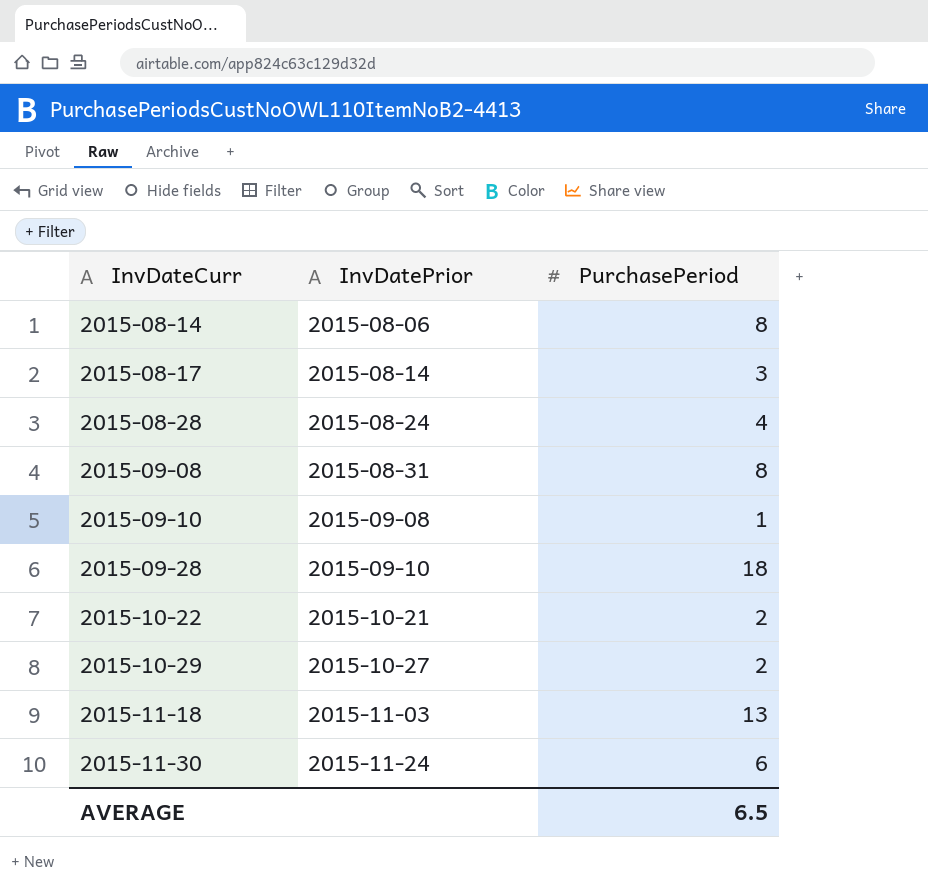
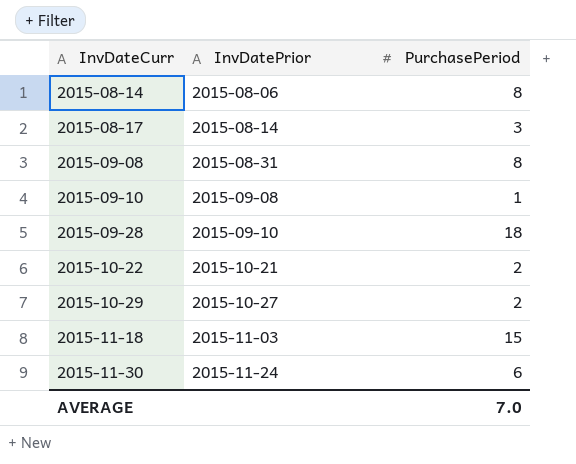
row 2015-08-28: 2015-08-24 | 4 -> none
2015-11-18 | PurchasePeriod: 13 -> 15
AVERAGE | PurchasePeriod: 6.5 -> 7.0

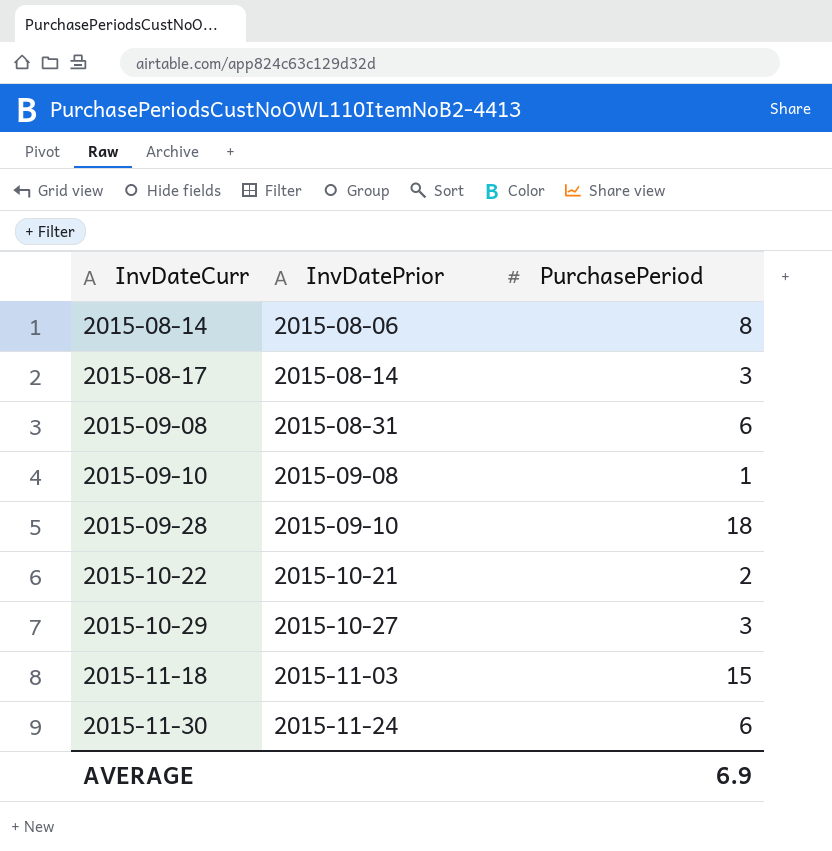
2015-09-08 | PurchasePeriod: 8 -> 6
2015-10-29 | PurchasePeriod: 2 -> 3
AVERAGE | PurchasePeriod: 7.0 -> 6.9

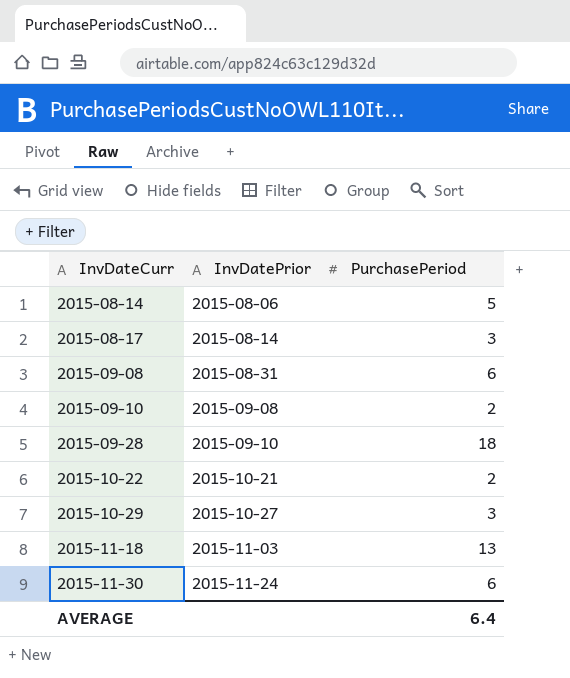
2015-08-14 | PurchasePeriod: 8 -> 5
2015-09-10 | PurchasePeriod: 1 -> 2
2015-11-18 | PurchasePeriod: 15 -> 13
AVERAGE | PurchasePeriod: 6.9 -> 6.4

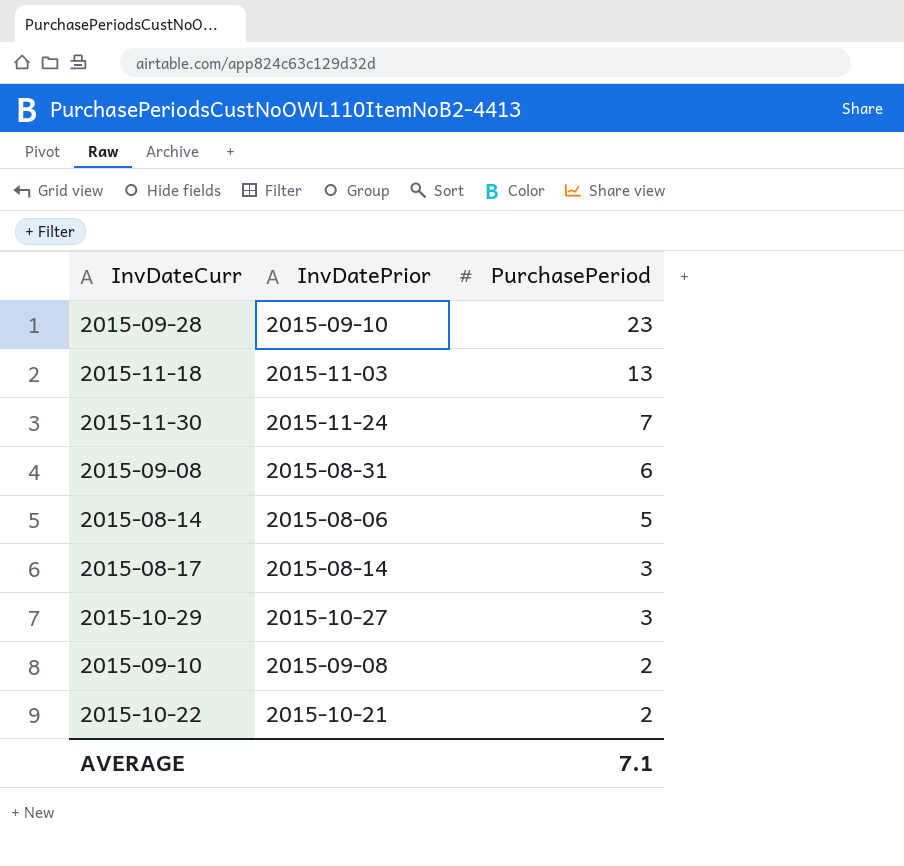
row order: InvDateCurr ascending -> PurchasePeriod descending
2015-09-28 | PurchasePeriod: 18 -> 23
2015-11-30 | PurchasePeriod: 6 -> 7
AVERAGE | PurchasePeriod: 6.4 -> 7.1

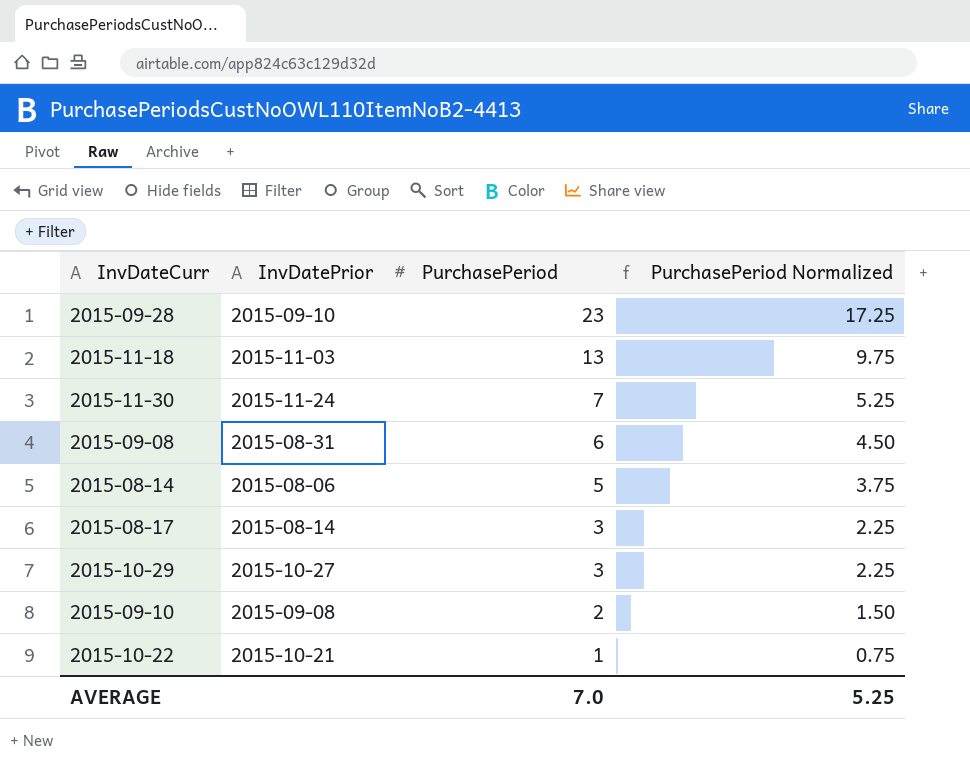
column PurchasePeriod Normalized | formula: none -> [PurchasePeriod] * 0.75
2015-10-22 | PurchasePeriod: 2 -> 1
AVERAGE | PurchasePeriod: 7.1 -> 7.0

